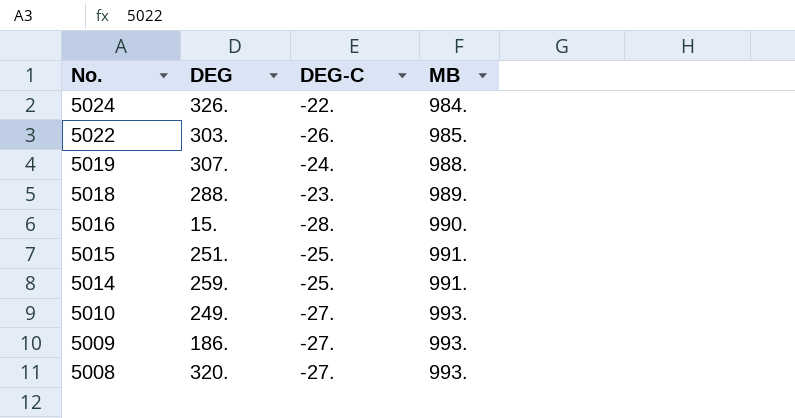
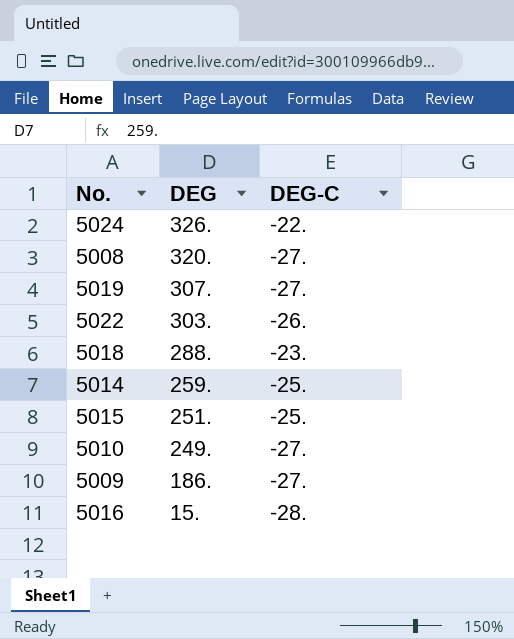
row order: No. descending -> DEG descending
column MB | position: 4 -> none
5019 | DEG-C: -24. -> -27.

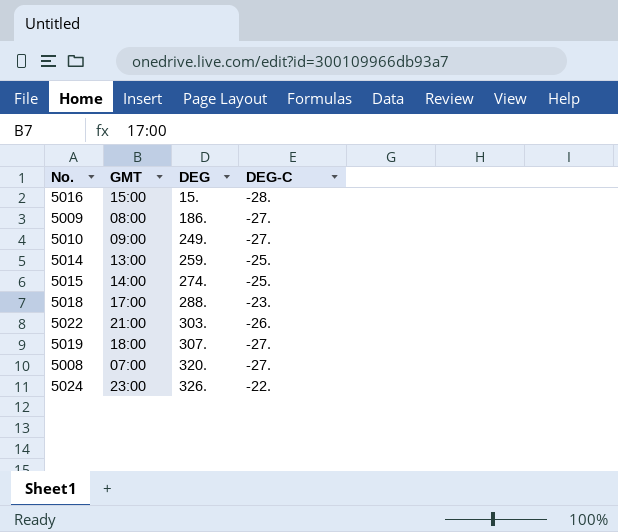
row order: DEG descending -> DEG ascending
column GMT | position: none -> 2
5015 | DEG: 251. -> 274.

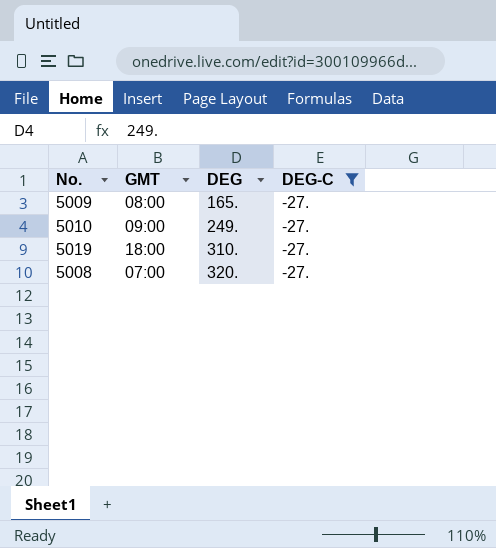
filter: none -> DEG-C = -27.
5009 | DEG: 186. -> 165.
5019 | DEG: 307. -> 310.

